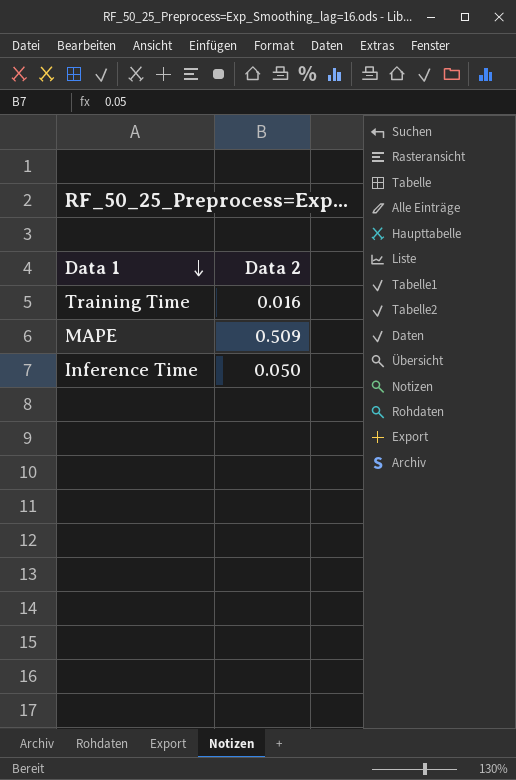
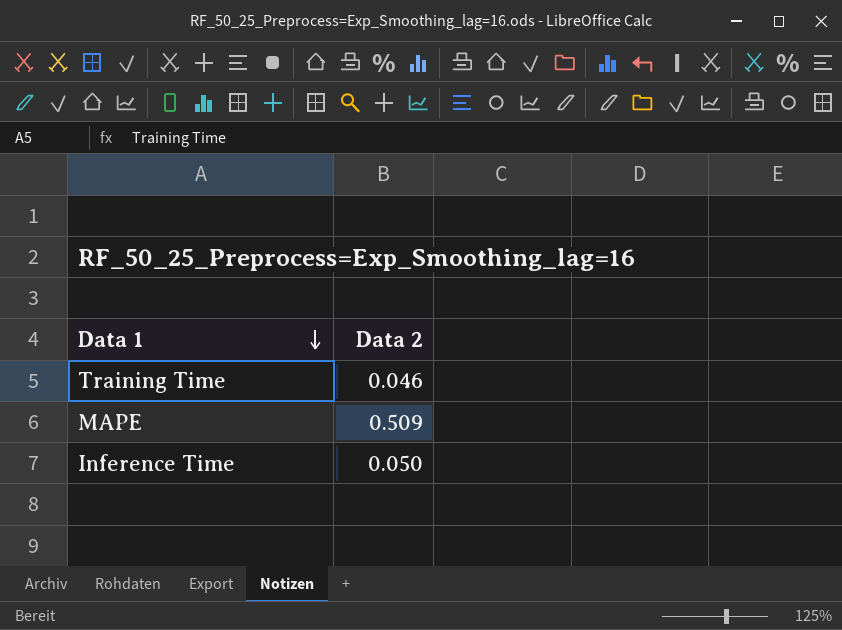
Training Time | Data 2: 0.016 -> 0.046

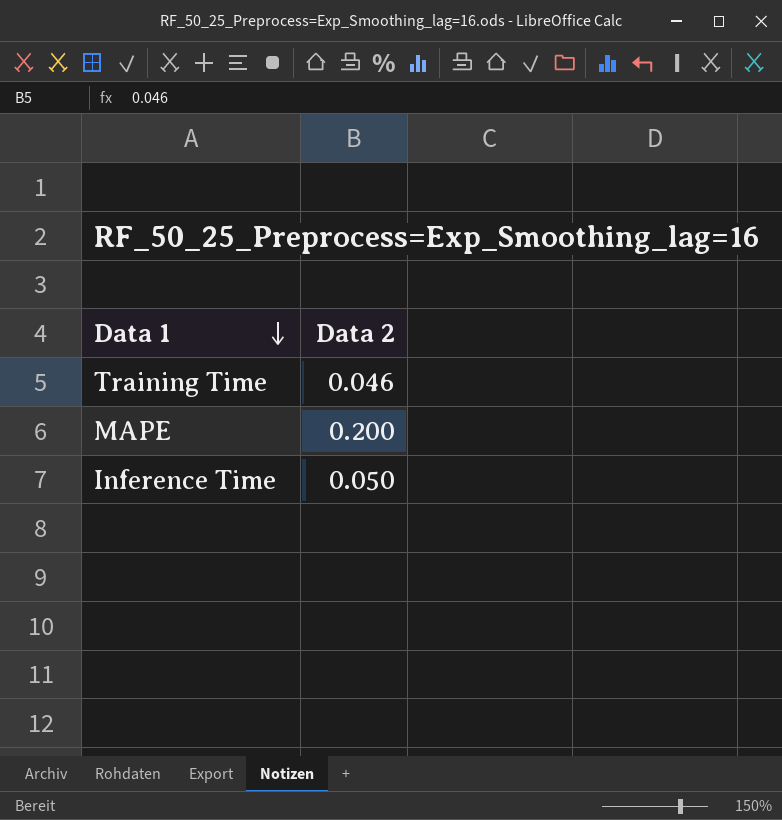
MAPE | Data 2: 0.509 -> 0.200

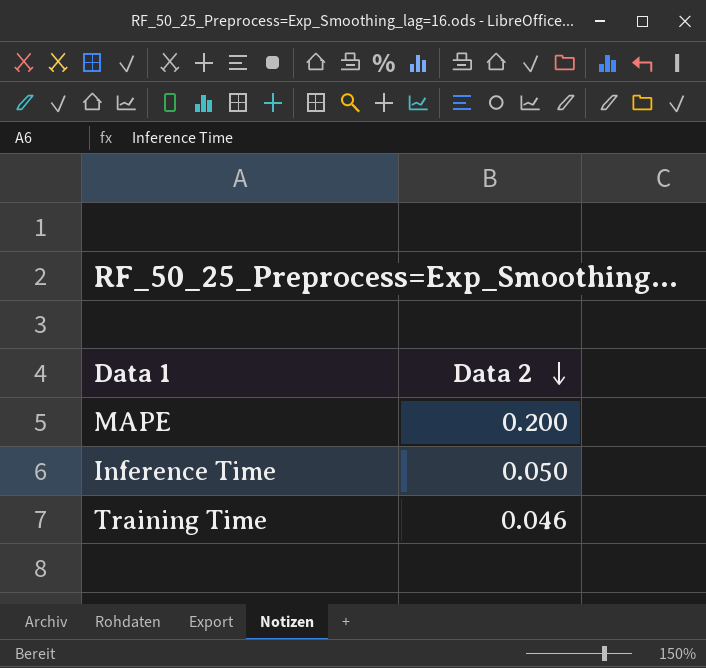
row order: Data 1 descending -> Data 2 descending

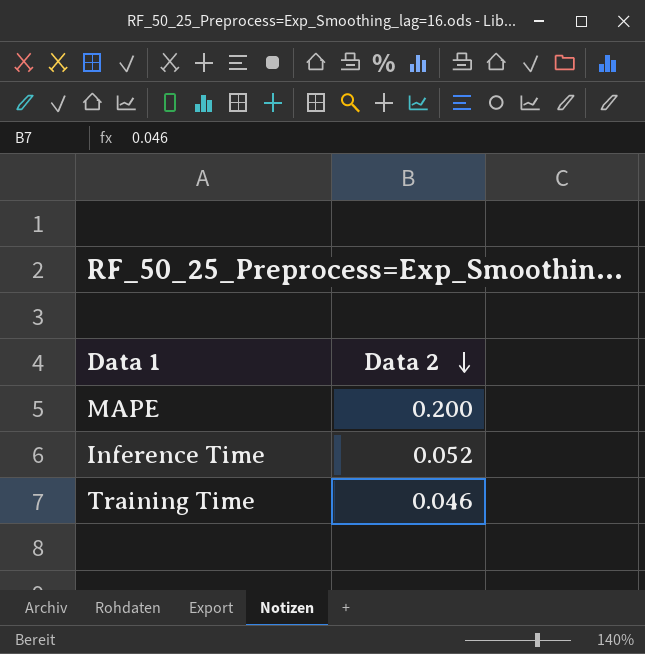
Inference Time | Data 2: 0.050 -> 0.052

